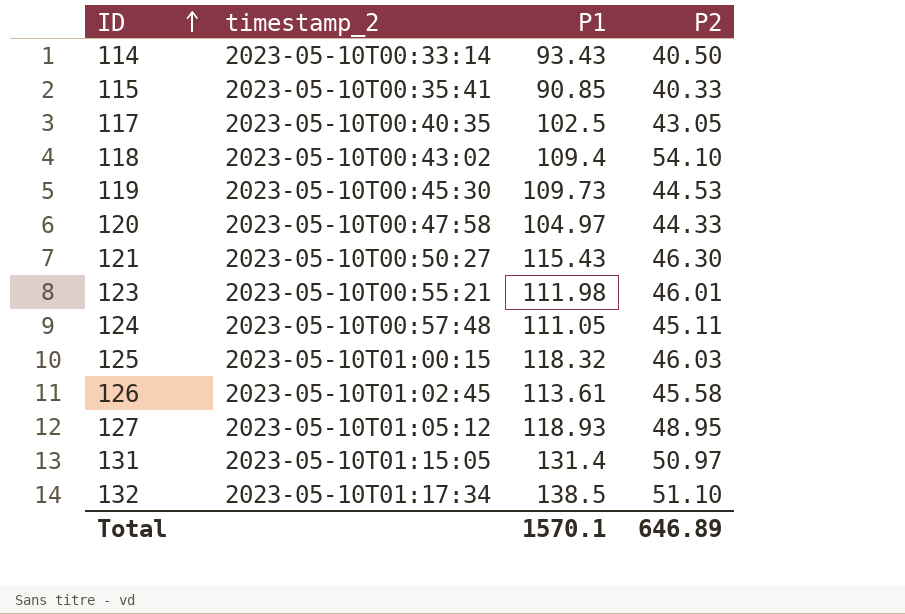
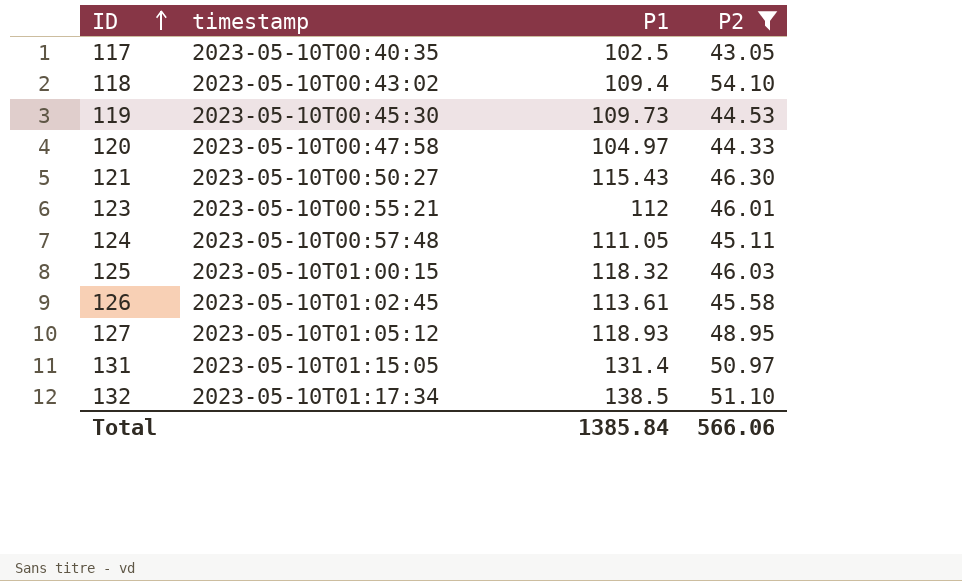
filter: none -> P2 >= 43.05
column name: timestamp_2 -> timestamp
123 | P1: 111.98 -> 112
Total | P1: 1570.1 -> 1385.84
Total | P2: 646.89 -> 566.06

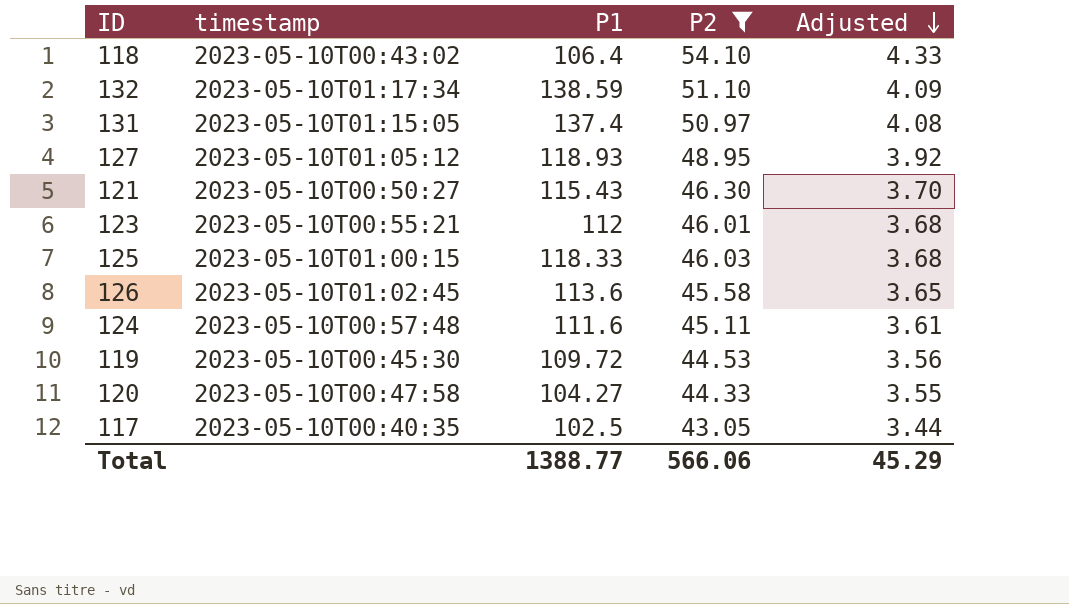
row order: ID ascending -> Adjusted descending
column Adjusted | formula: none -> [P2] * 0.08
118 | P1: 109.4 -> 106.4
132 | P1: 138.5 -> 138.59
131 | P1: 131.4 -> 137.4
125 | P1: 118.32 -> 118.33
126 | P1: 113.61 -> 113.6
124 | P1: 111.05 -> 111.6
119 | P1: 109.73 -> 109.72
120 | P1: 104.97 -> 104.27
Total | P1: 1385.84 -> 1388.77

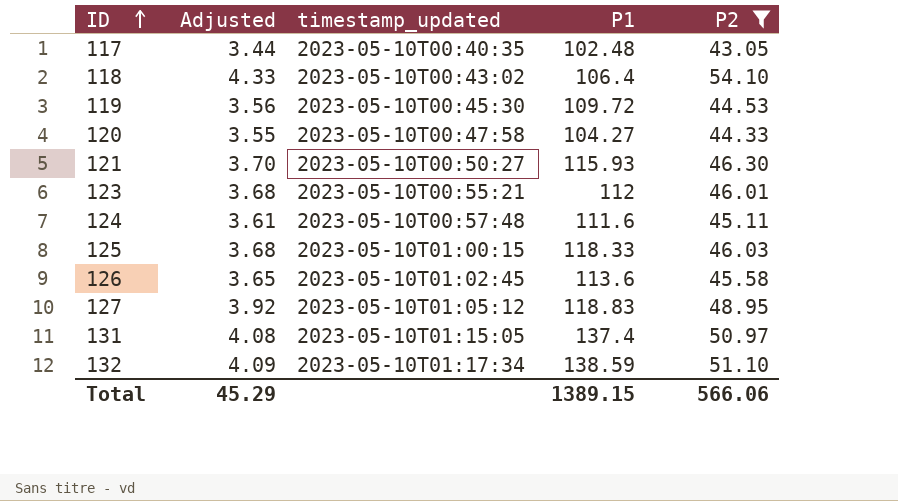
row order: Adjusted descending -> ID ascending
column Adjusted | position: 5 -> 2
column name: timestamp -> timestamp_updated
117 | P1: 102.5 -> 102.48
121 | P1: 115.43 -> 115.93
127 | P1: 118.93 -> 118.83
Total | P1: 1388.77 -> 1389.15

